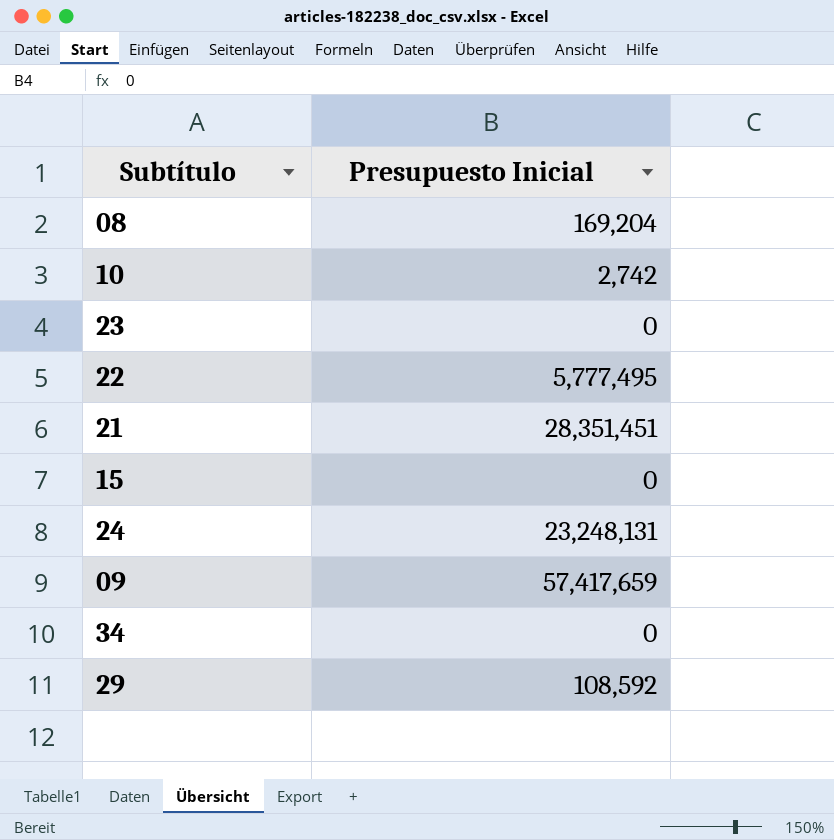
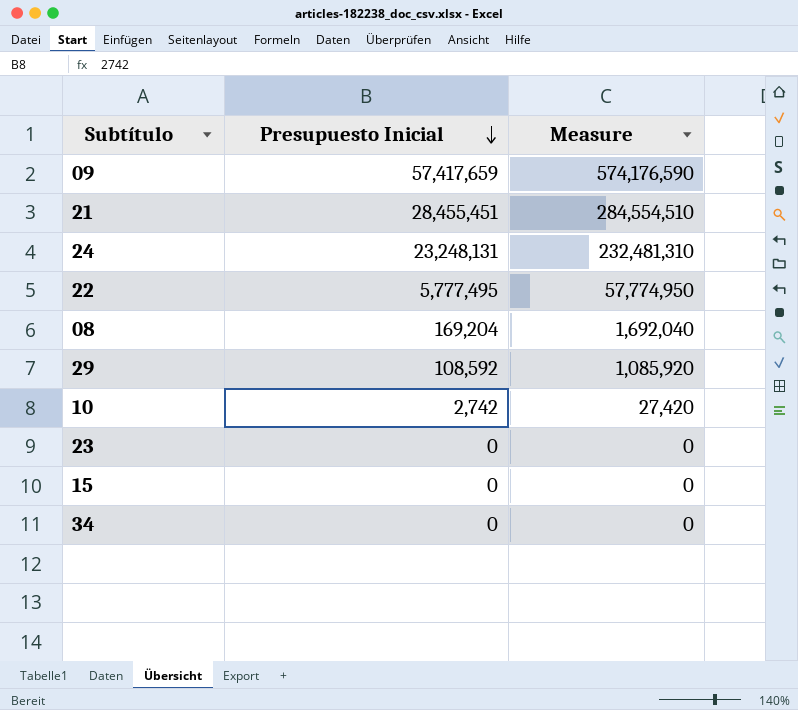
row order: none -> Presupuesto Inicial descending
column Measure | formula: none -> [Presupuesto Inicial] * 10
21 | Presupuesto Inicial: 28,351,451 -> 28,455,451

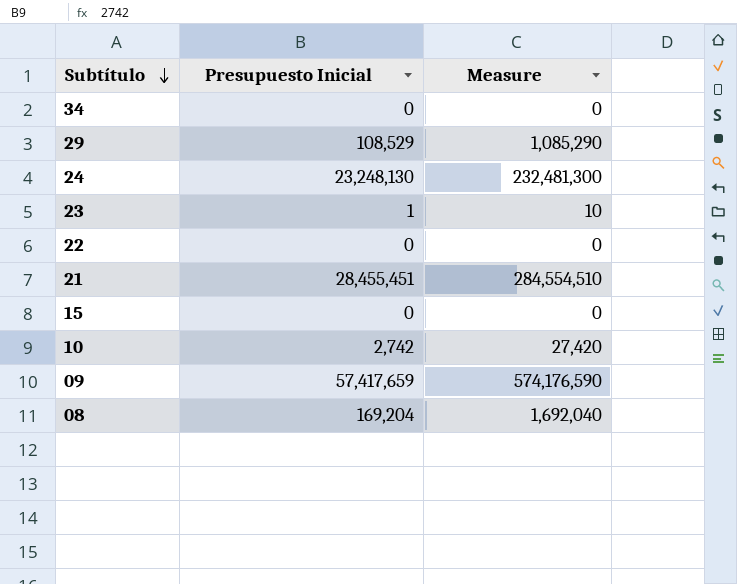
row order: Presupuesto Inicial descending -> Subtítulo descending
29 | Presupuesto Inicial: 108,592 -> 108,529
29 | Measure: 1,085,920 -> 1,085,290
24 | Presupuesto Inicial: 23,248,131 -> 23,248,130
24 | Measure: 232,481,310 -> 232,481,300
23 | Presupuesto Inicial: 0 -> 1
23 | Measure: 0 -> 10
22 | Presupuesto Inicial: 5,777,495 -> 0
22 | Measure: 57,774,950 -> 0

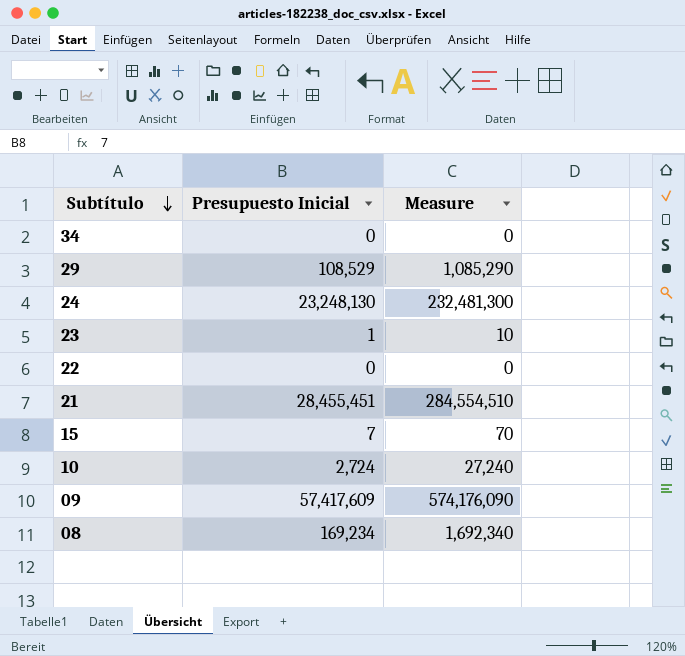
15 | Presupuesto Inicial: 0 -> 7
15 | Measure: 0 -> 70
10 | Presupuesto Inicial: 2,742 -> 2,724
10 | Measure: 27,420 -> 27,240
09 | Presupuesto Inicial: 57,417,659 -> 57,417,609
09 | Measure: 574,176,590 -> 574,176,090
08 | Presupuesto Inicial: 169,204 -> 169,234
08 | Measure: 1,692,040 -> 1,692,340

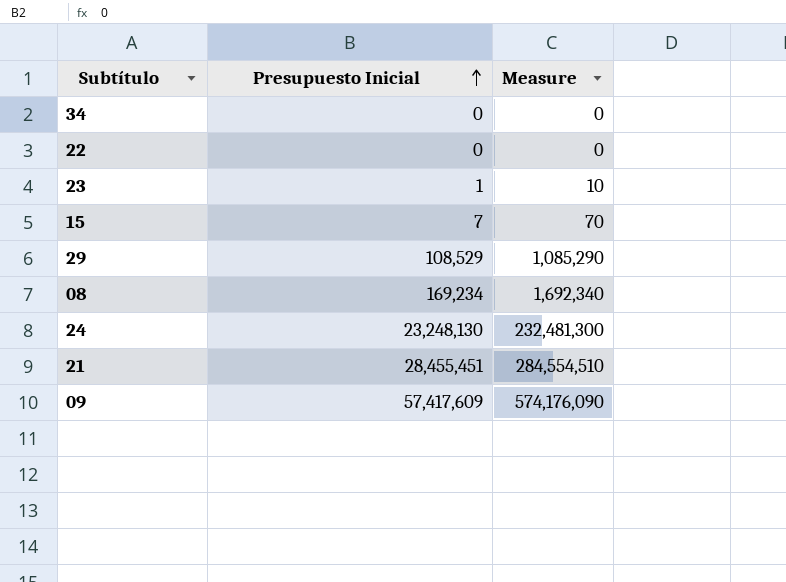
row order: Subtítulo descending -> Presupuesto Inicial ascending
row 10: 2,724 | 27,240 -> none

